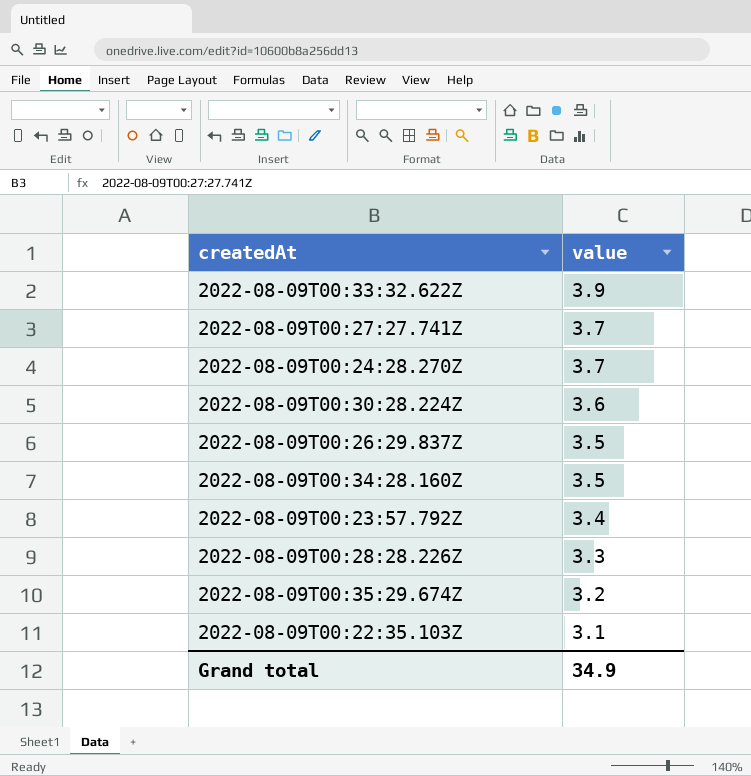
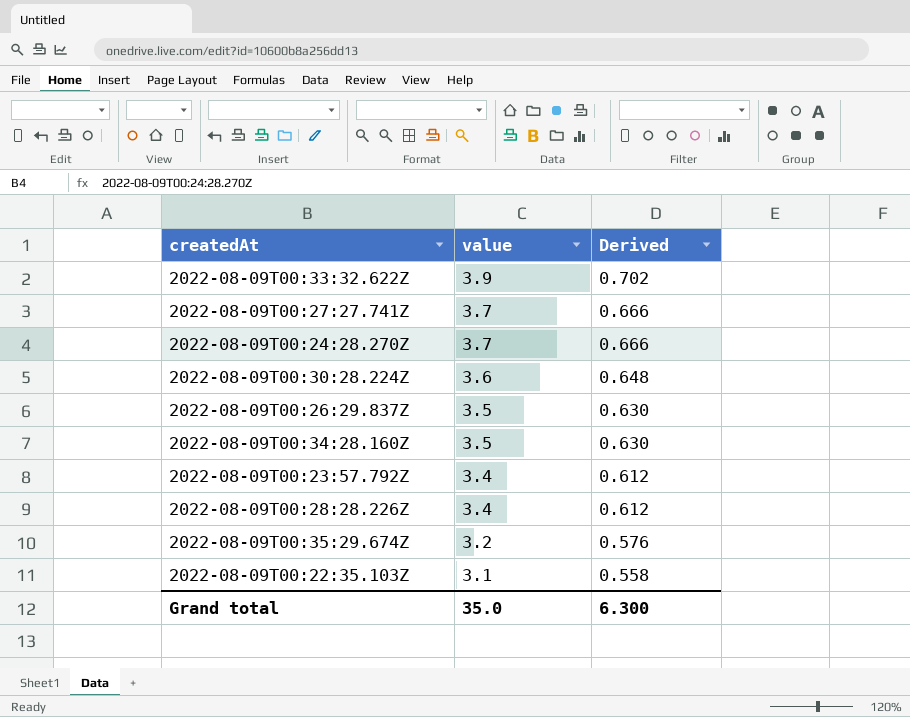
column Derived | formula: none -> [value] * 0.18
2022-08-09T00:28:28.226Z | value: 3.3 -> 3.4
Grand total | value: 34.9 -> 35.0

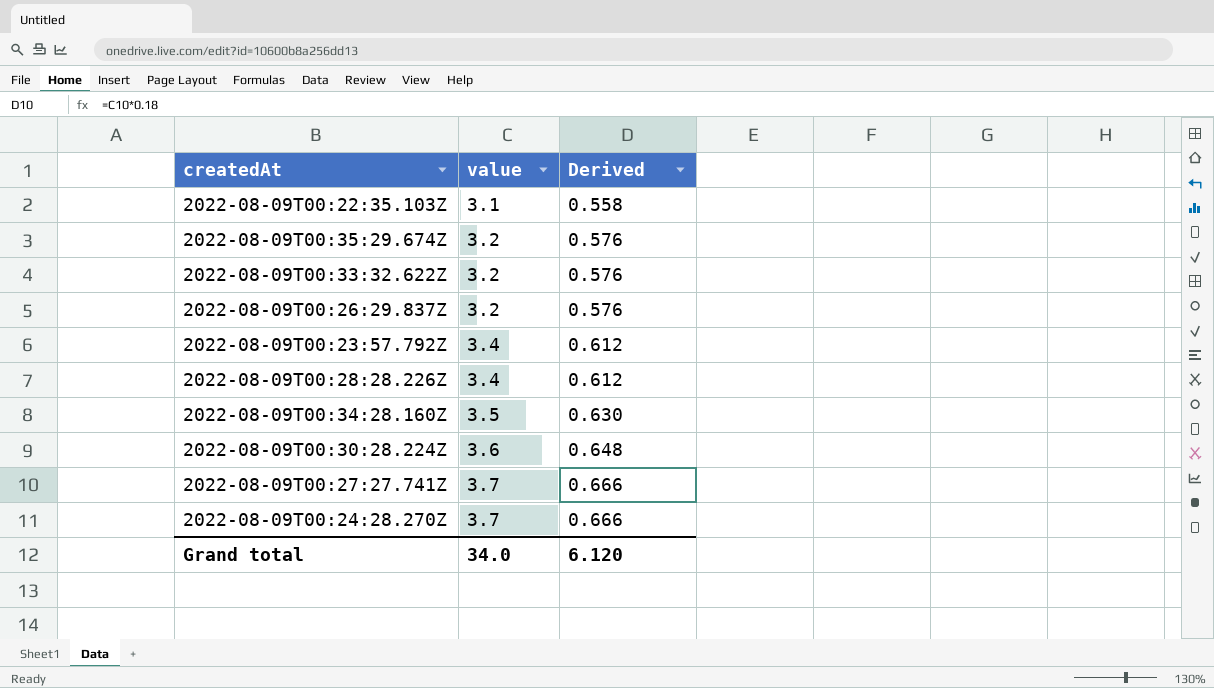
row order: value descending -> value ascending
2022-08-09T00:33:32.622Z | value: 3.9 -> 3.2
2022-08-09T00:33:32.622Z | Derived: 0.702 -> 0.576
2022-08-09T00:26:29.837Z | value: 3.5 -> 3.2
2022-08-09T00:26:29.837Z | Derived: 0.630 -> 0.576
Grand total | value: 35.0 -> 34.0
Grand total | Derived: 6.300 -> 6.120

